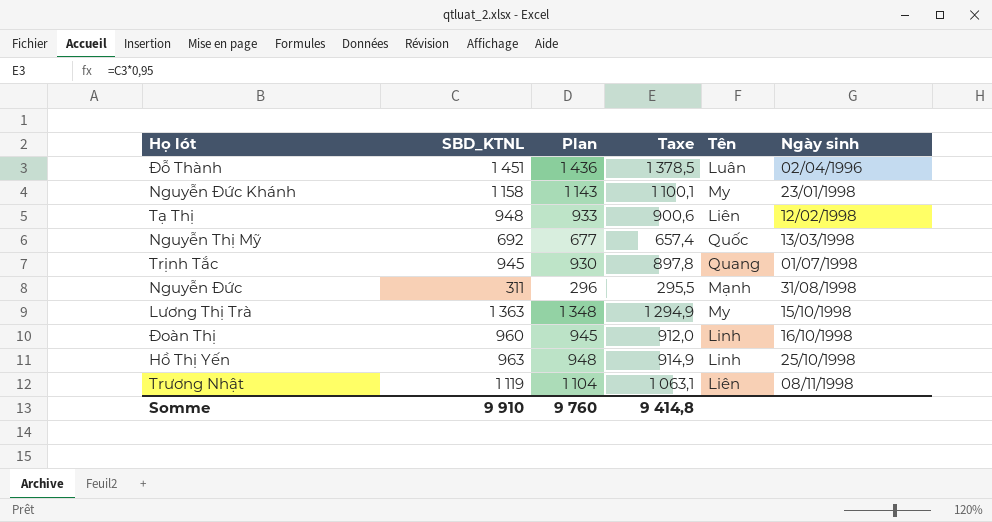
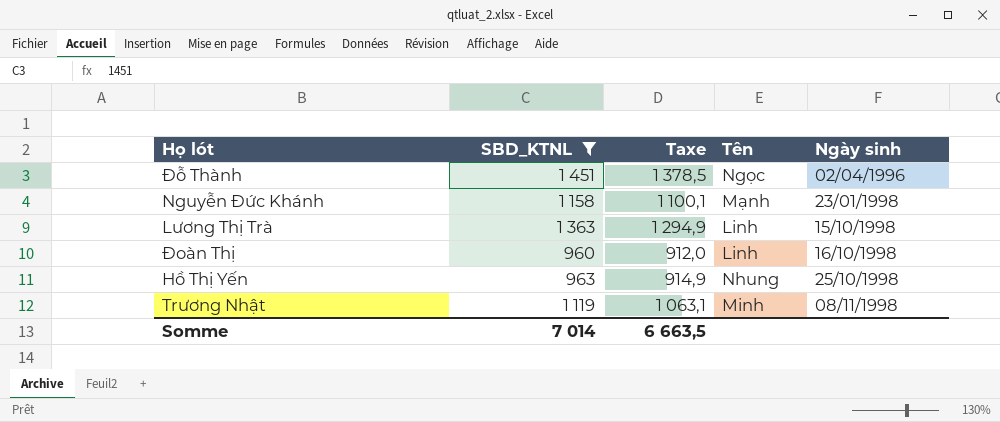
filter: none -> SBD_KTNL >= 960
column Plan | formula: [SBD_KTNL] - 15 -> none
Đỗ Thành | Tên: Luân -> Ngọc
Nguyễn Đức Khánh | Tên: My -> Mạnh
Lương Thị Trà | Tên: My -> Linh
Hồ Thị Yến | Tên: Linh -> Nhung
Trương Nhật | Tên: Liên -> Minh
Somme | SBD_KTNL: 9 910 -> 7 014
Somme | Taxe: 9 414,8 -> 6 663,5

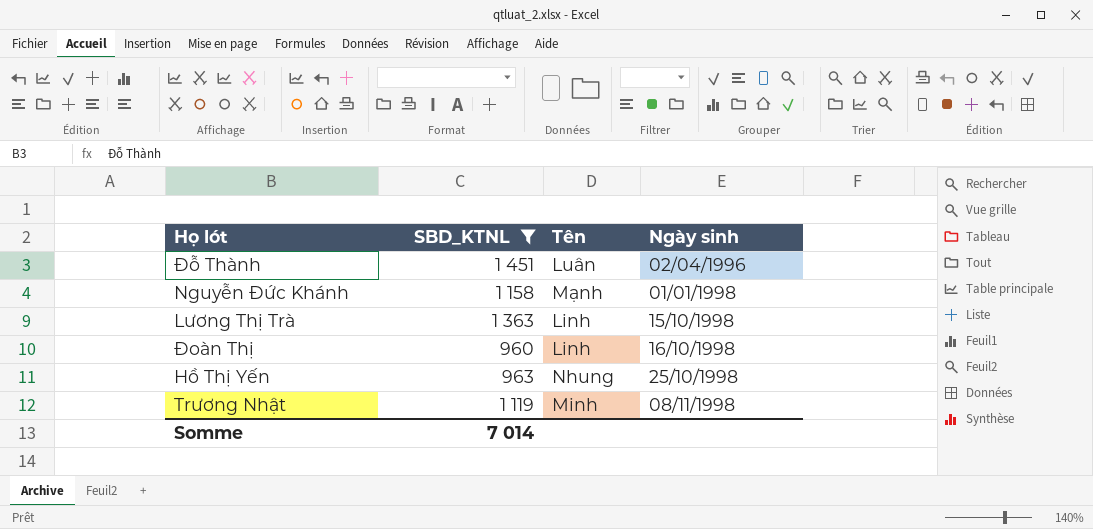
column Taxe | formula: [SBD_KTNL] * 0,95 -> none
Đỗ Thành | Tên: Ngọc -> Luân
Nguyễn Đức Khánh | Ngày sinh: 23/01/1998 -> 01/01/1998

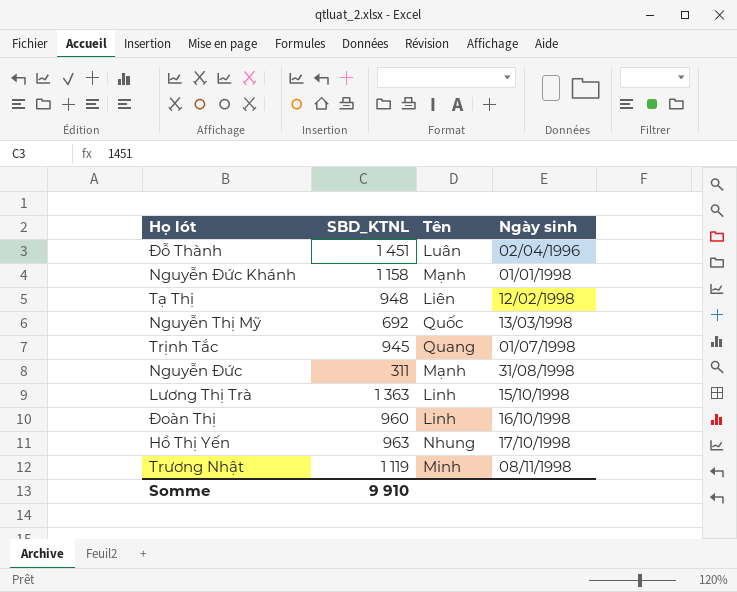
filter: SBD_KTNL >= 960 -> none
Hồ Thị Yến | Ngày sinh: 25/10/1998 -> 17/10/1998
Somme | SBD_KTNL: 7 014 -> 9 910

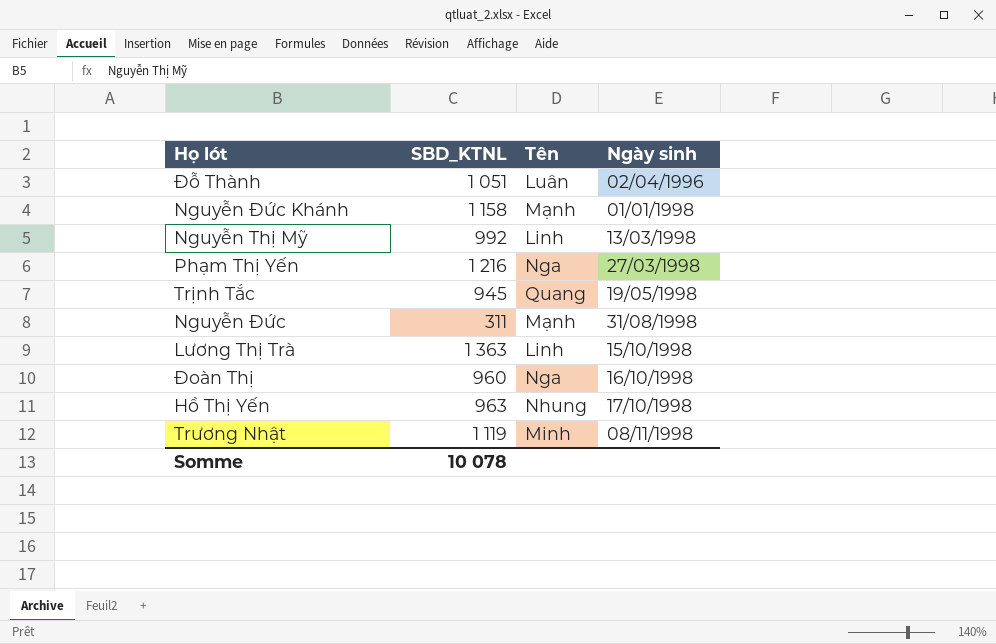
row Tạ Thị: 948 | Liên | 12/02/1998 -> none
Đỗ Thành | SBD_KTNL: 1 451 -> 1 051
Nguyễn Thị Mỹ | SBD_KTNL: 692 -> 992
Nguyễn Thị Mỹ | Tên: Quốc -> Linh
row Phạm Thị Yến: none -> 1 216 | Nga | 27/03/1998
Trịnh Tắc | Ngày sinh: 01/07/1998 -> 19/05/1998
Đoàn Thị | Tên: Linh -> Nga
Somme | SBD_KTNL: 9 910 -> 10 078

